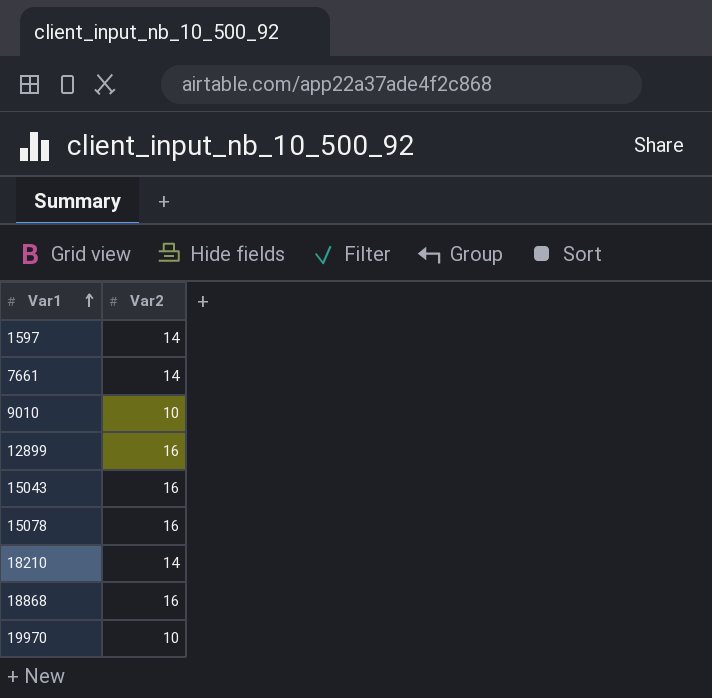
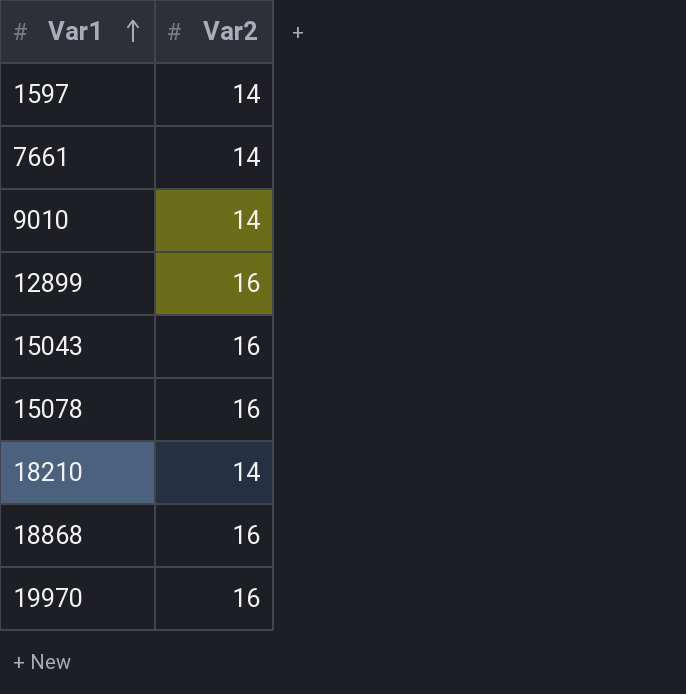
9010 | Var2: 10 -> 14
19970 | Var2: 10 -> 16

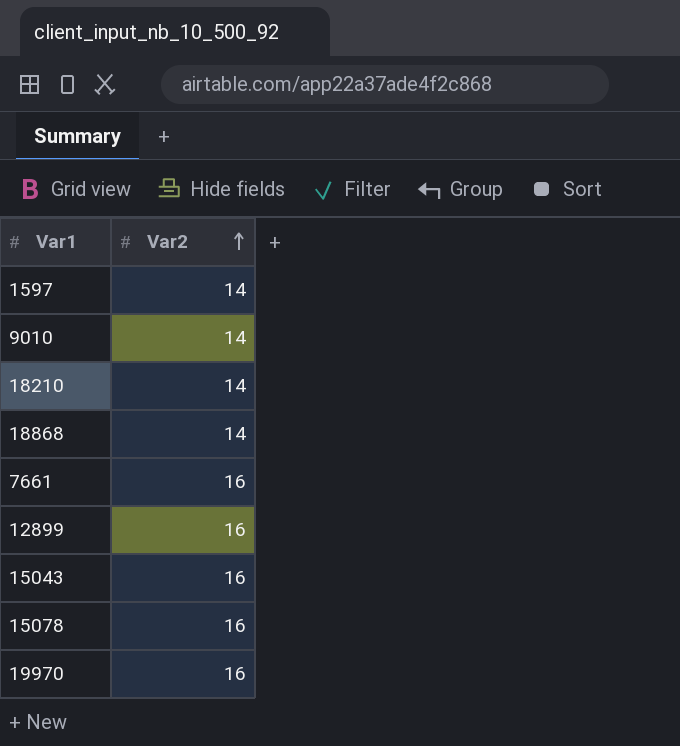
row order: Var1 ascending -> Var2 ascending
18868 | Var2: 16 -> 14
7661 | Var2: 14 -> 16

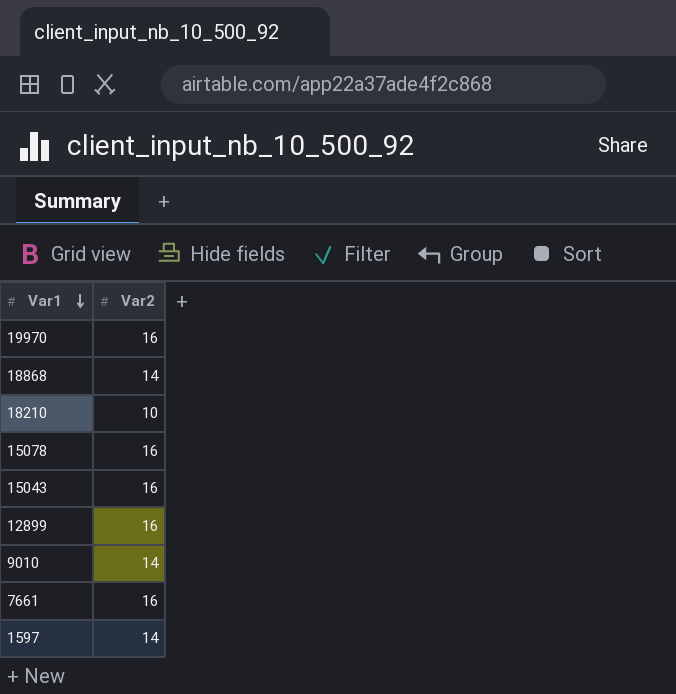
row order: Var2 ascending -> Var1 descending
18210 | Var2: 14 -> 10

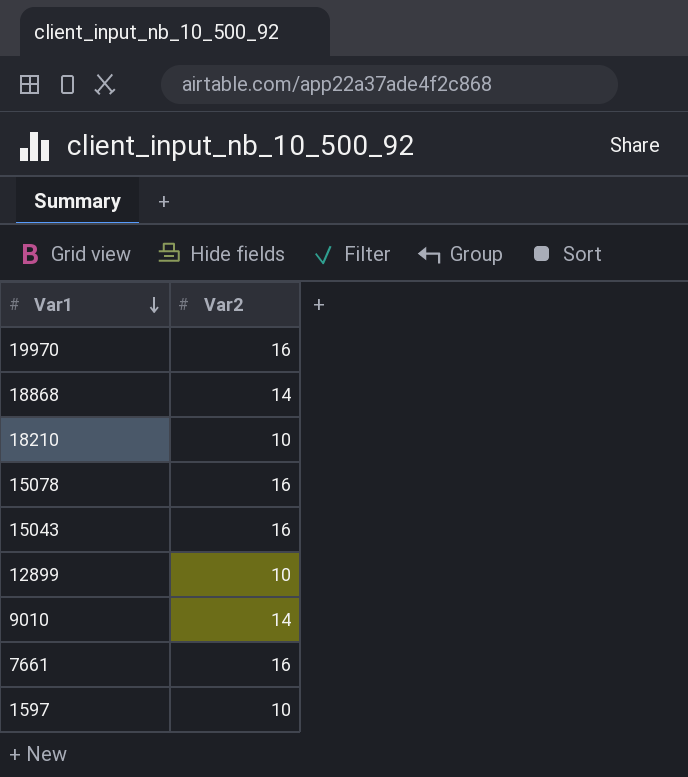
12899 | Var2: 16 -> 10
1597 | Var2: 14 -> 10

